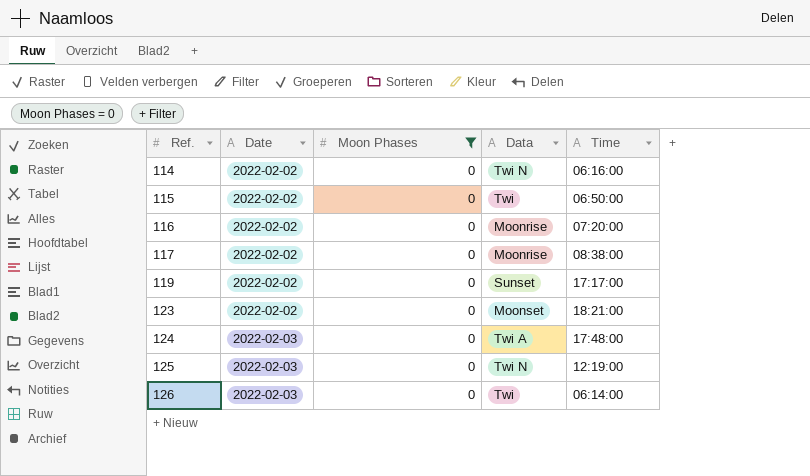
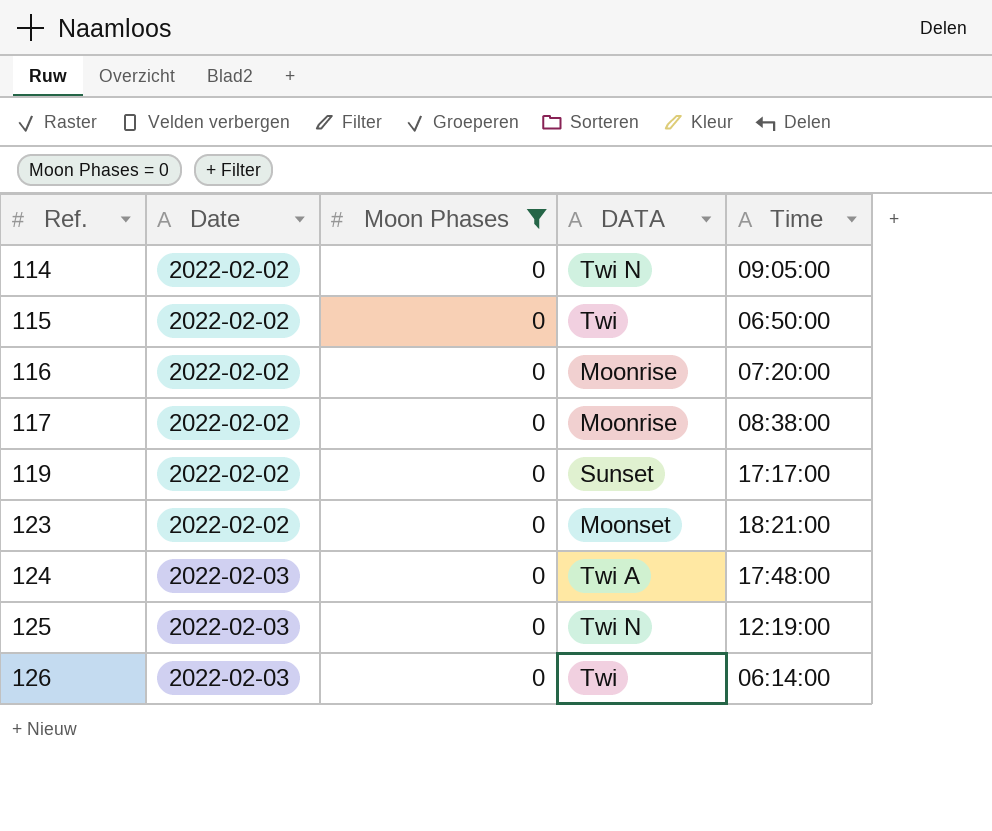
column name: Data -> DATA
114 | Time: 06:16:00 -> 09:05:00

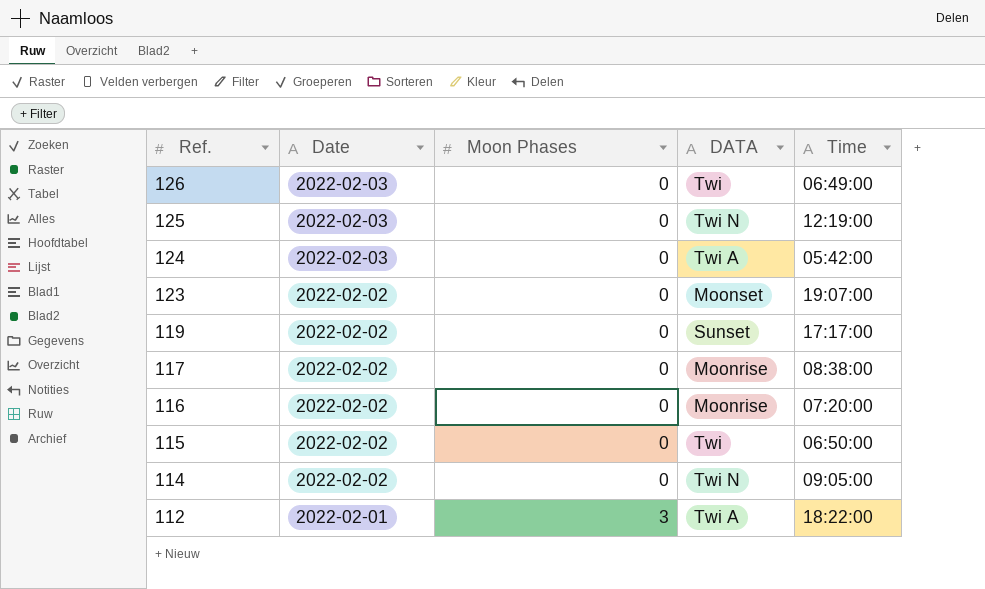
filter: Moon Phases = 0 -> none
row order: Ref. ascending -> Ref. descending
126 | Time: 06:14:00 -> 06:49:00
124 | Time: 17:48:00 -> 05:42:00
123 | Time: 18:21:00 -> 19:07:00

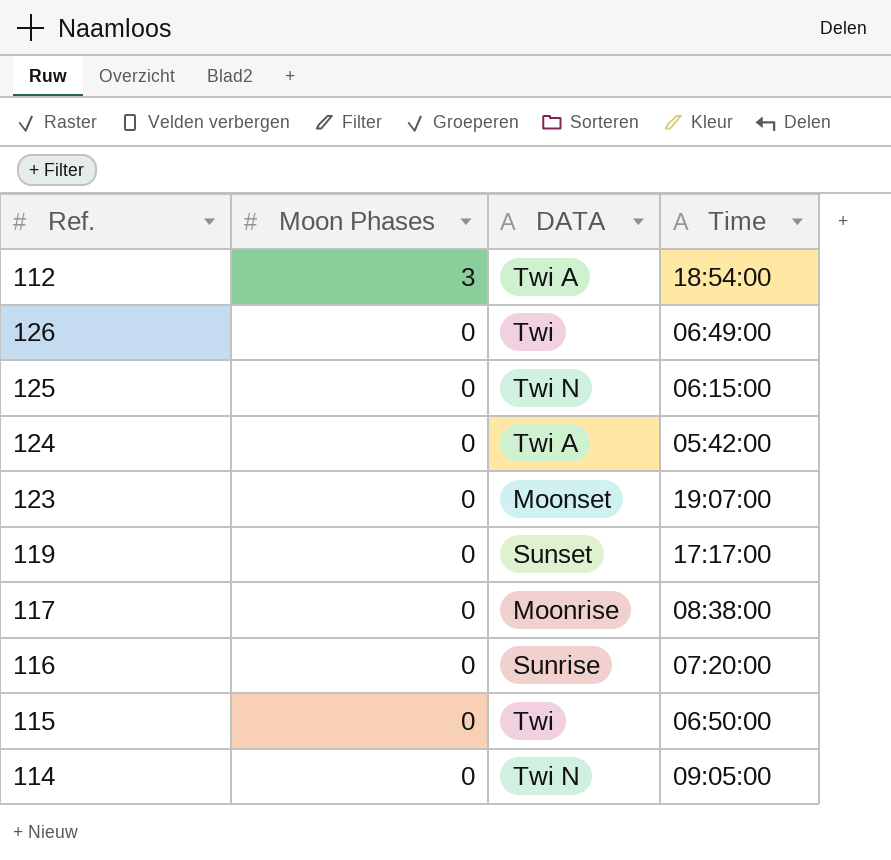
row order: Ref. descending -> Moon Phases descending
column Date | position: 2 -> none
112 | Time: 18:22:00 -> 18:54:00
125 | Time: 12:19:00 -> 06:15:00
116 | DATA: Moonrise -> Sunrise

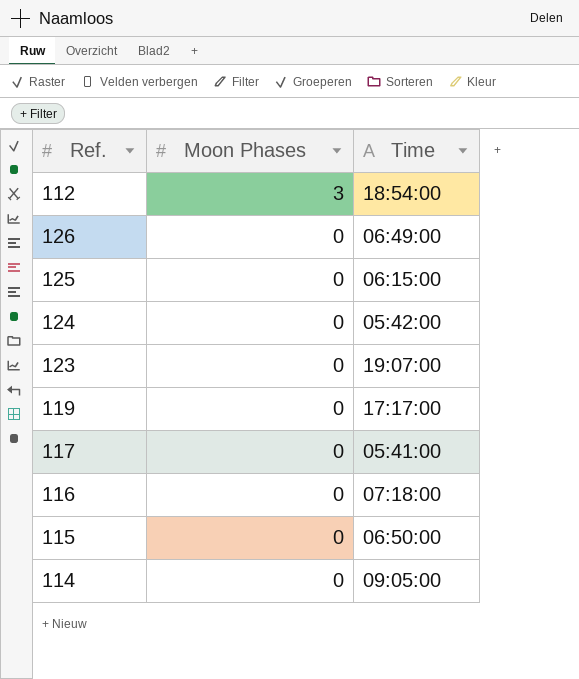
column DATA | position: 3 -> none
117 | Time: 08:38:00 -> 05:41:00
116 | Time: 07:20:00 -> 07:18:00

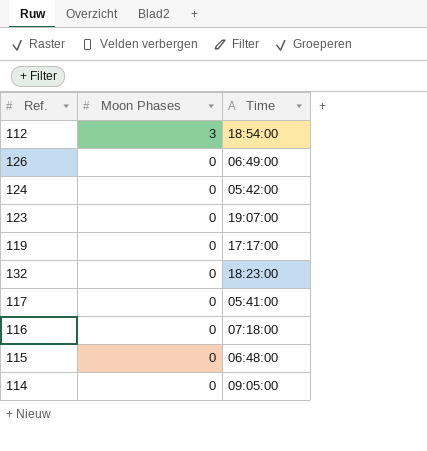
row 125: 0 | 06:15:00 -> none
row 132: none -> 0 | 18:23:00
115 | Time: 06:50:00 -> 06:48:00

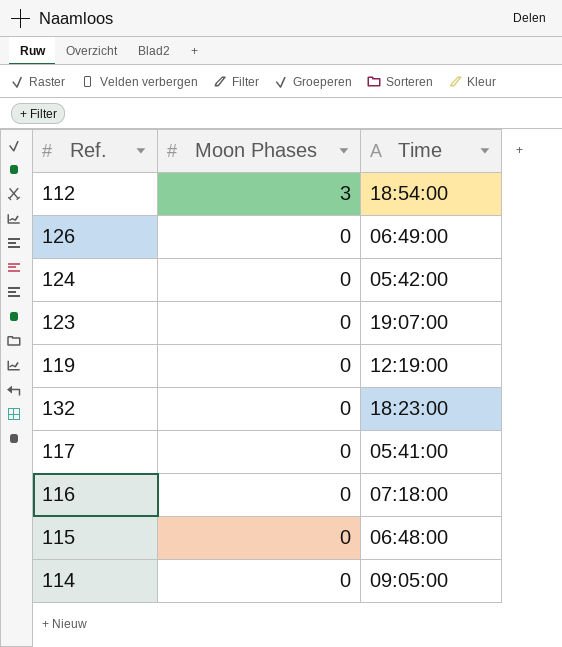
119 | Time: 17:17:00 -> 12:19:00

